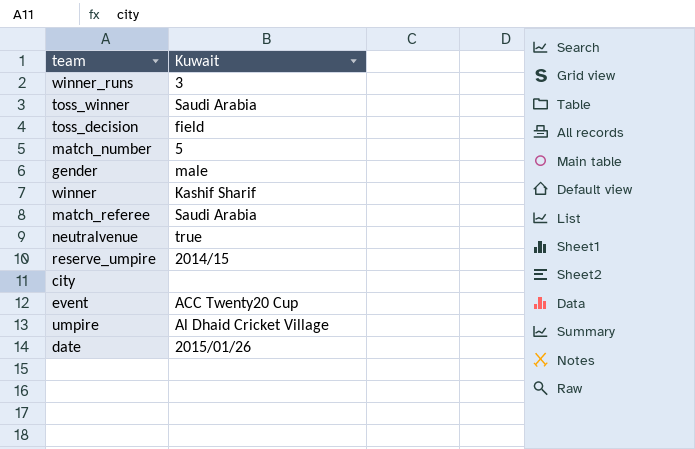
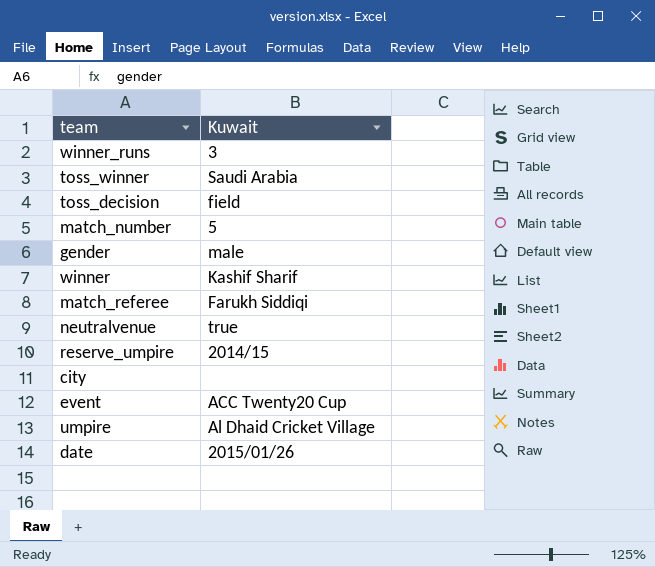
match_referee | Kuwait: Saudi Arabia -> Farukh Siddiqi

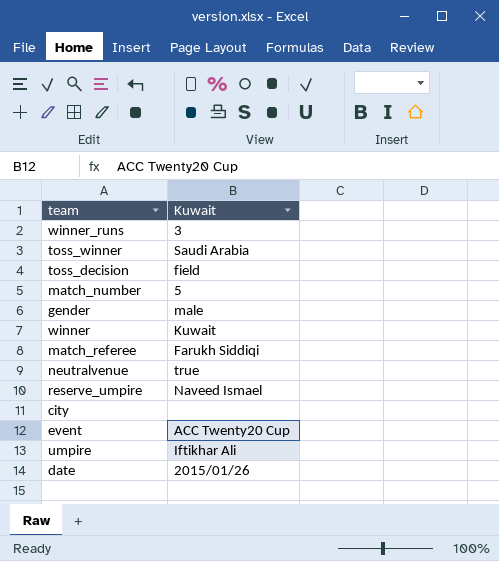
winner | Kuwait: Kashif Sharif -> Kuwait
reserve_umpire | Kuwait: 2014/15 -> Naveed Ismael
umpire | Kuwait: Al Dhaid Cricket Village -> Iftikhar Ali

